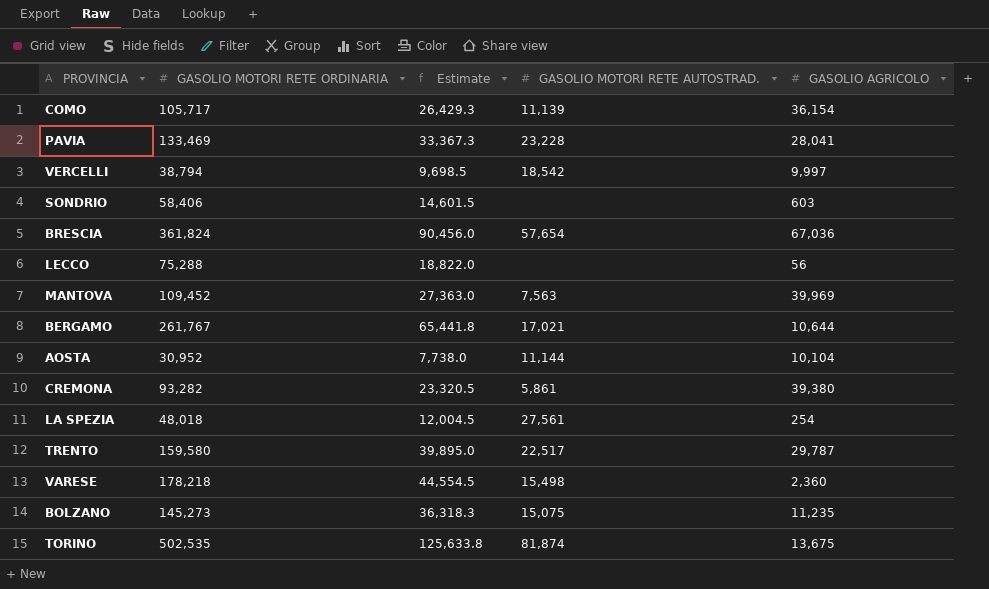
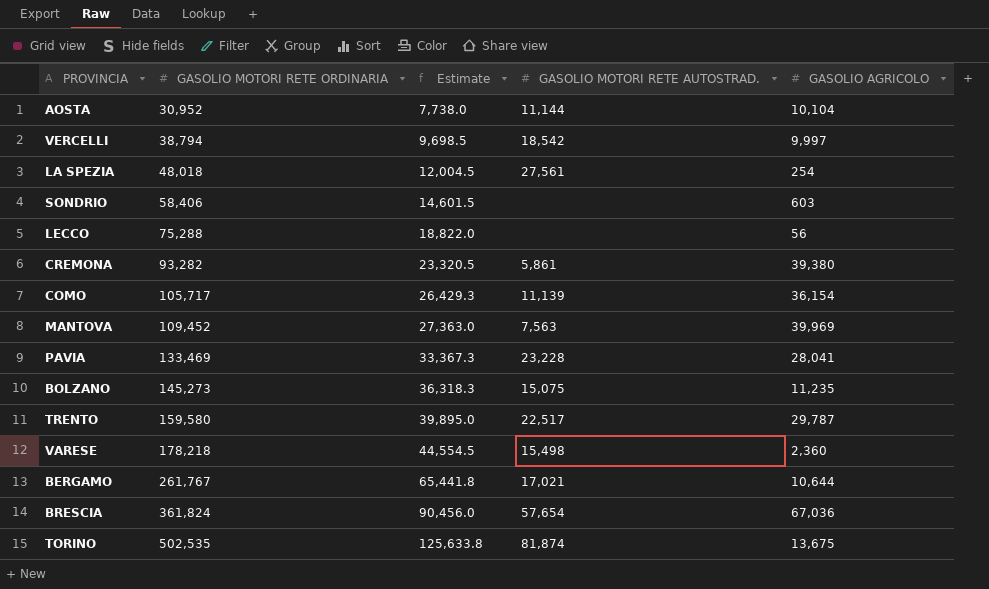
row order: none -> GASOLIO MOTORI RETE ORDINARIA ascending

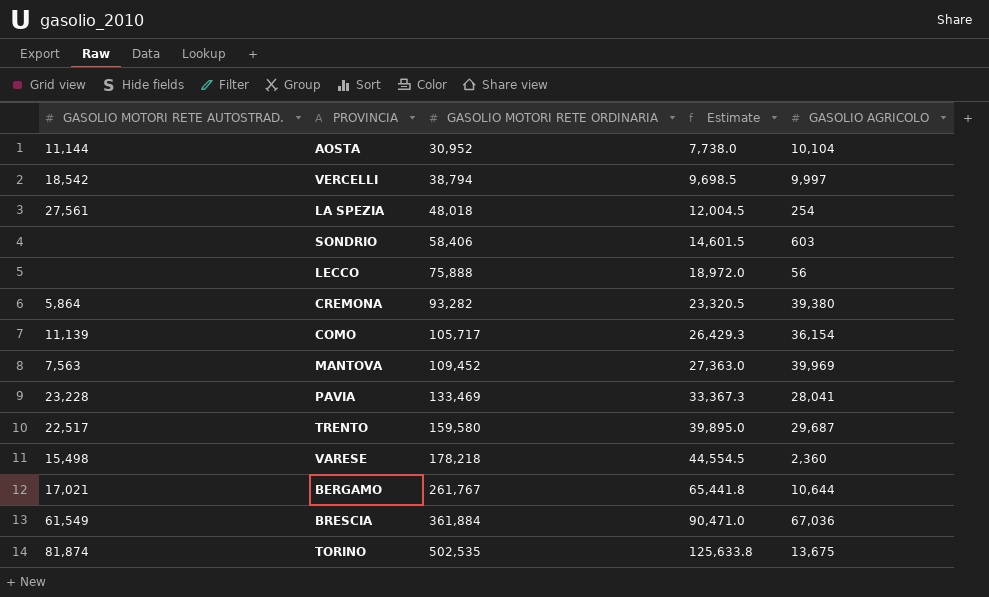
column GASOLIO MOTORI RETE AUTOSTRAD. | position: 4 -> 1
row BOLZANO: 145,273 | 36,318.3 | 15,075 | 11,235 -> none
LECCO | GASOLIO MOTORI RETE ORDINARIA: 75,288 -> 75,888
LECCO | Estimate: 18,822.0 -> 18,972.0
CREMONA | GASOLIO MOTORI RETE AUTOSTRAD.: 5,861 -> 5,864
TRENTO | GASOLIO AGRICOLO: 29,787 -> 29,687
BRESCIA | GASOLIO MOTORI RETE AUTOSTRAD.: 57,654 -> 61,549
BRESCIA | GASOLIO MOTORI RETE ORDINARIA: 361,824 -> 361,884
BRESCIA | Estimate: 90,456.0 -> 90,471.0

